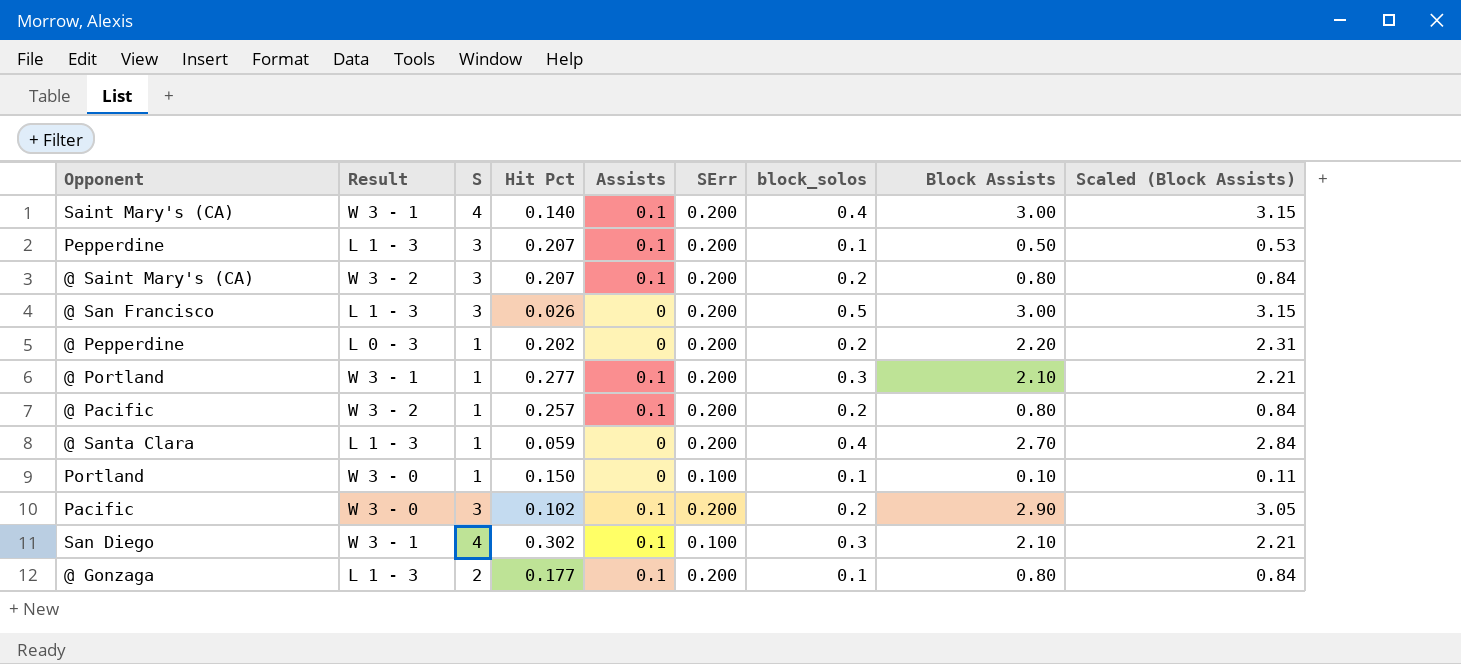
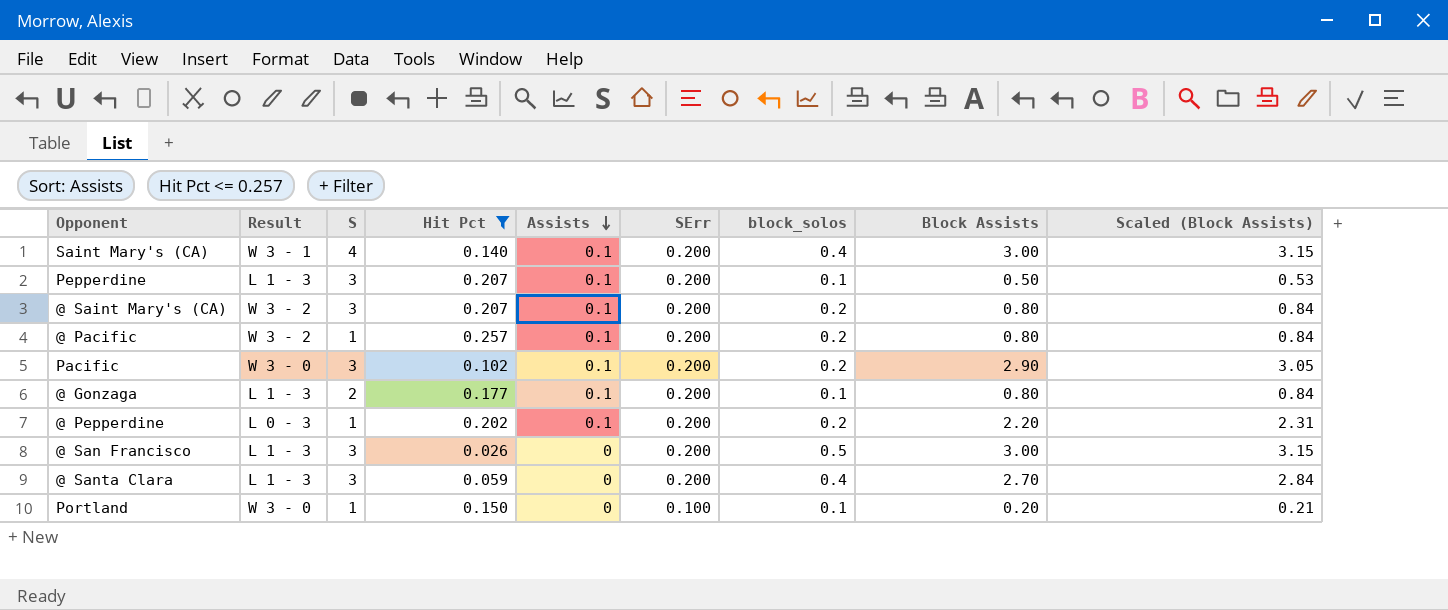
filter: none -> Hit Pct <= 0.257
row order: none -> Assists descending
@ Pepperdine | Assists: 0 -> 0.1
@ Santa Clara | S: 1 -> 3
Portland | Block Assists: 0.10 -> 0.20
Portland | Scaled (Block Assists): 0.11 -> 0.21

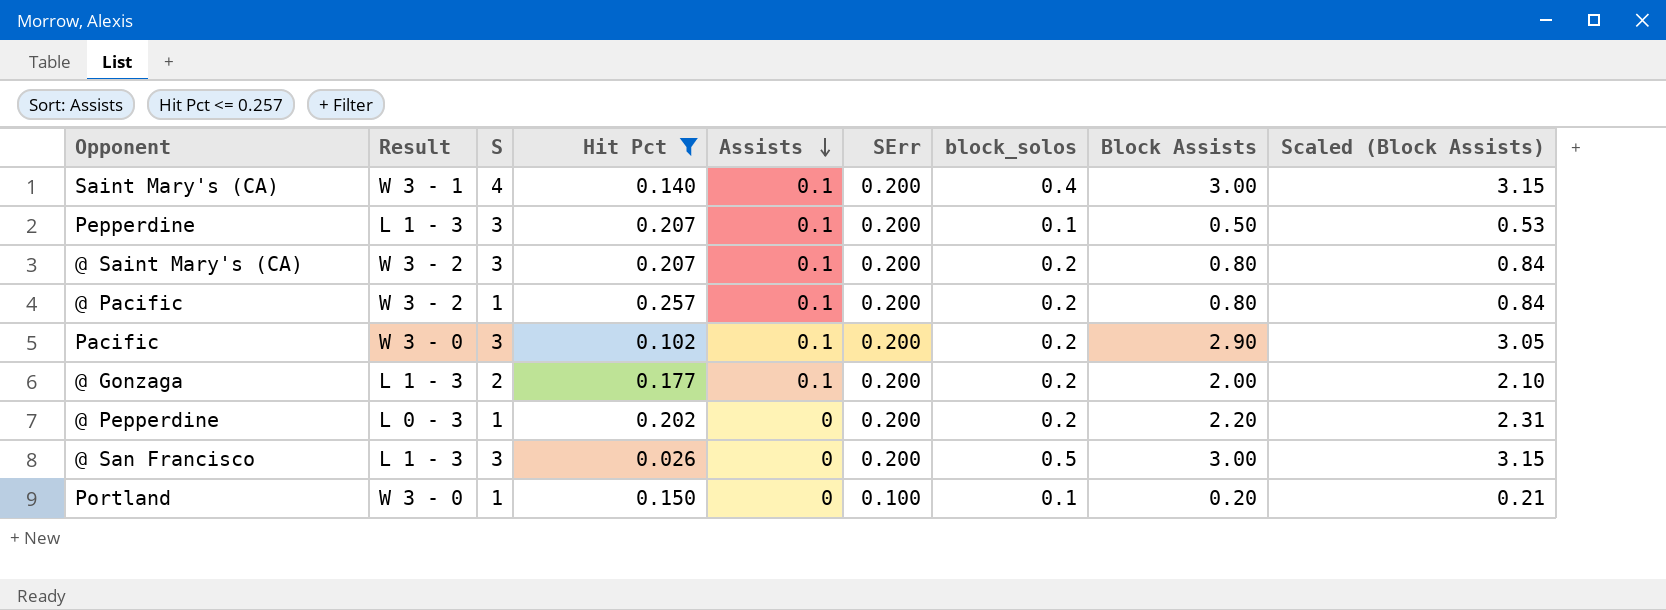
row @ Santa Clara: L 1 - 3 | 3 | 0.059 | 0 | 0.200 | 0.4 | 2.70 | 2.84 -> none
@ Gonzaga | block_solos: 0.1 -> 0.2
@ Gonzaga | Block Assists: 0.80 -> 2.00
@ Gonzaga | Scaled (Block Assists): 0.84 -> 2.10
@ Pepperdine | Assists: 0.1 -> 0

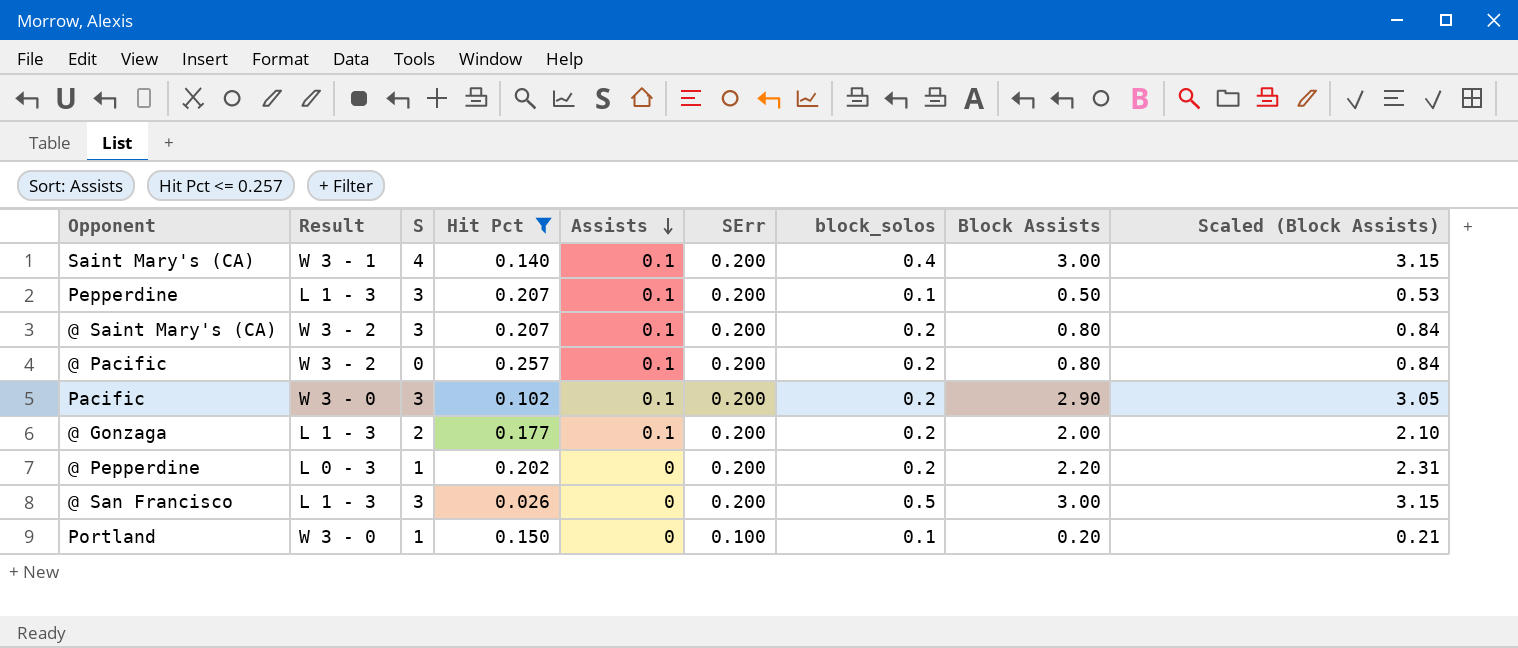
@ Pacific | S: 1 -> 0

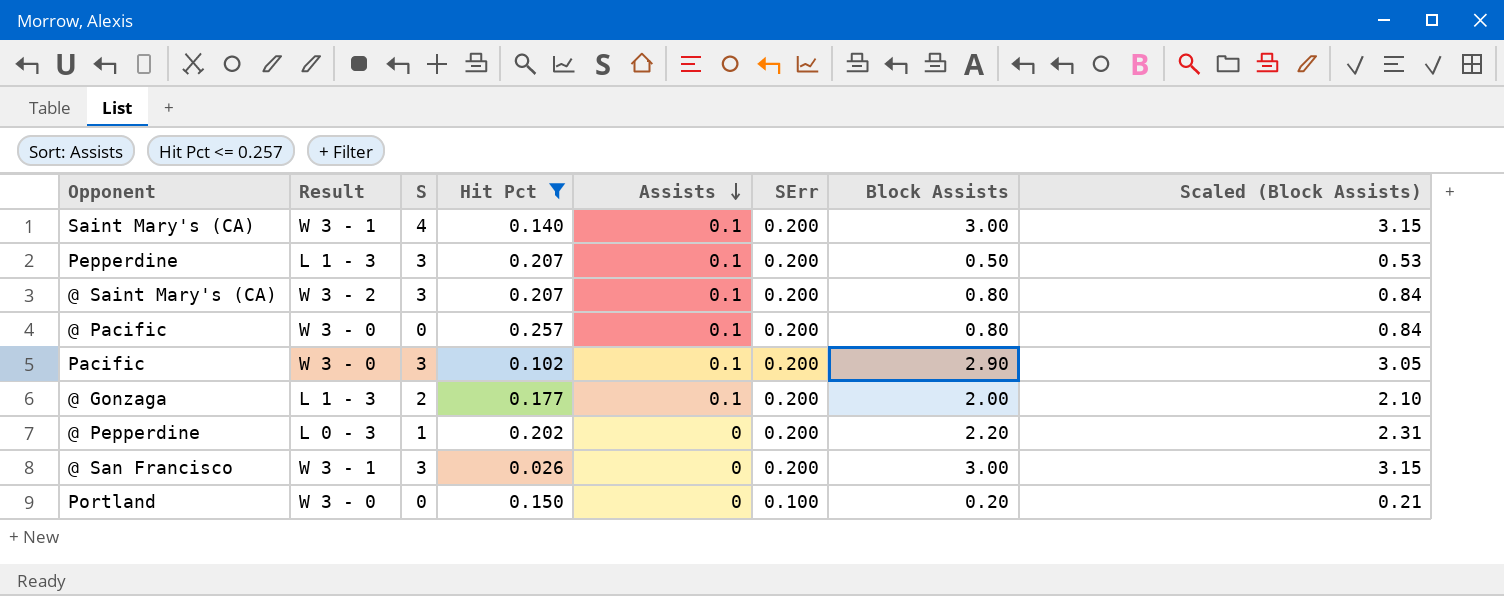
column block_solos | position: 7 -> none
@ Pacific | Result: W 3 - 2 -> W 3 - 0
@ San Francisco | Result: L 1 - 3 -> W 3 - 1
Portland | S: 1 -> 0

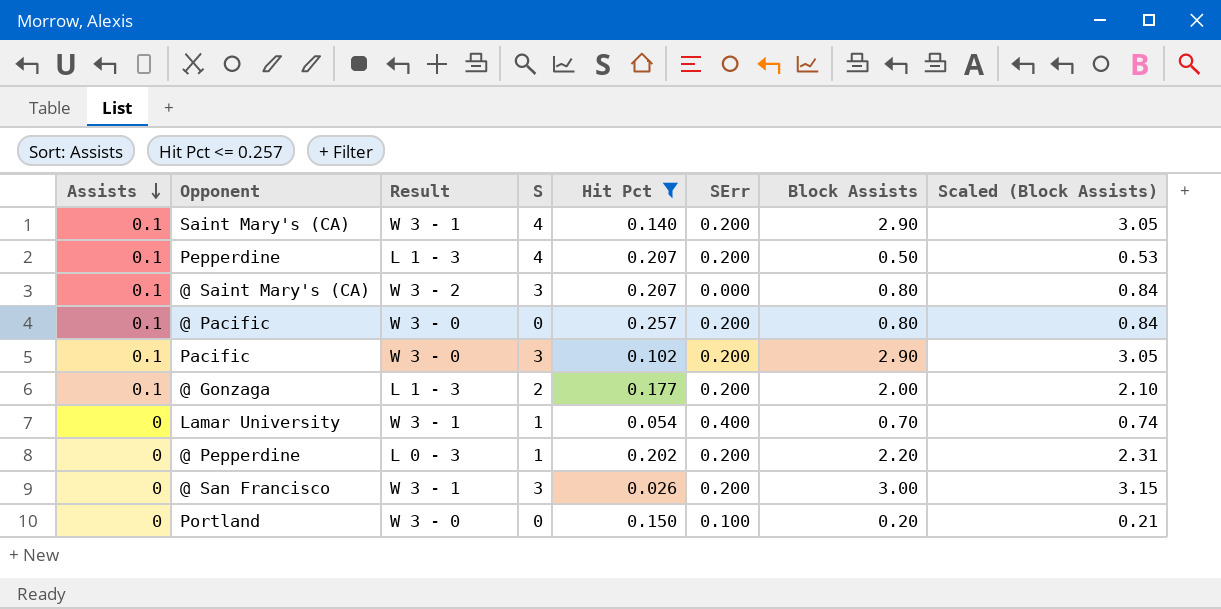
column Assists | position: 5 -> 1
Saint Mary's (CA) | Block Assists: 3.00 -> 2.90
Saint Mary's (CA) | Scaled (Block Assists): 3.15 -> 3.05
Pepperdine | S: 3 -> 4
@ Saint Mary's (CA) | SErr: 0.200 -> 0.000
row Lamar University: none -> 0 | W 3 - 1 | 1 | 0.054 | 0.400 | 0.70 | 0.74

